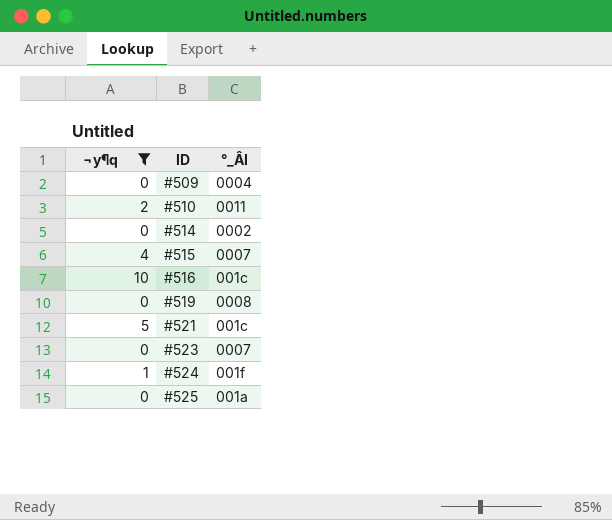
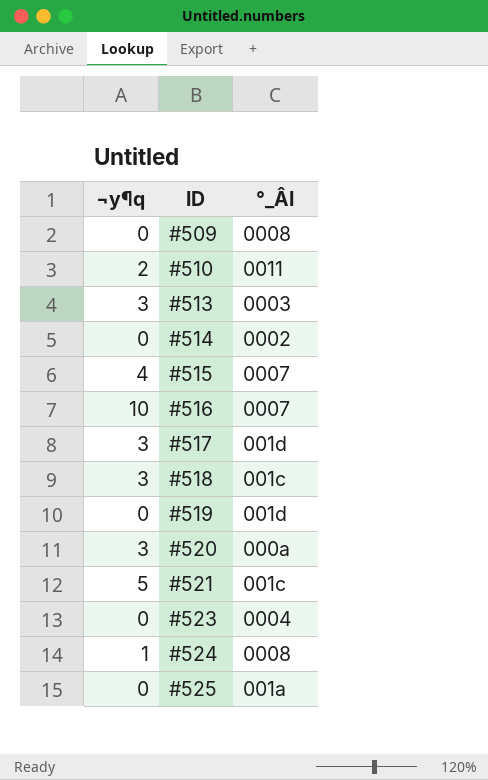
filter: ¬y¶q != 3 -> none
#509 | °_ÂI: 0004 -> 0008
#516 | °_ÂI: 001c -> 0007
#519 | °_ÂI: 0008 -> 001d
#523 | °_ÂI: 0007 -> 0004
#524 | °_ÂI: 001f -> 0008

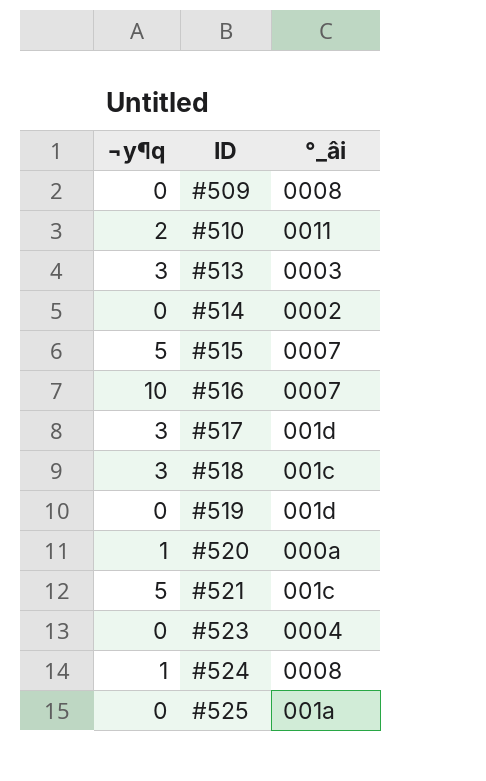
column name: °_ÂI -> °_âi
#515 | ¬y¶q: 4 -> 5
#520 | ¬y¶q: 3 -> 1

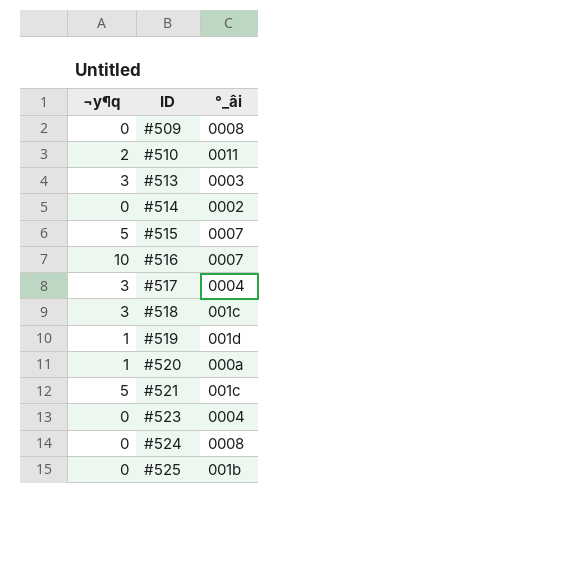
#517 | °_âi: 001d -> 0004
#519 | ¬y¶q: 0 -> 1
#524 | ¬y¶q: 1 -> 0
#525 | °_âi: 001a -> 001b

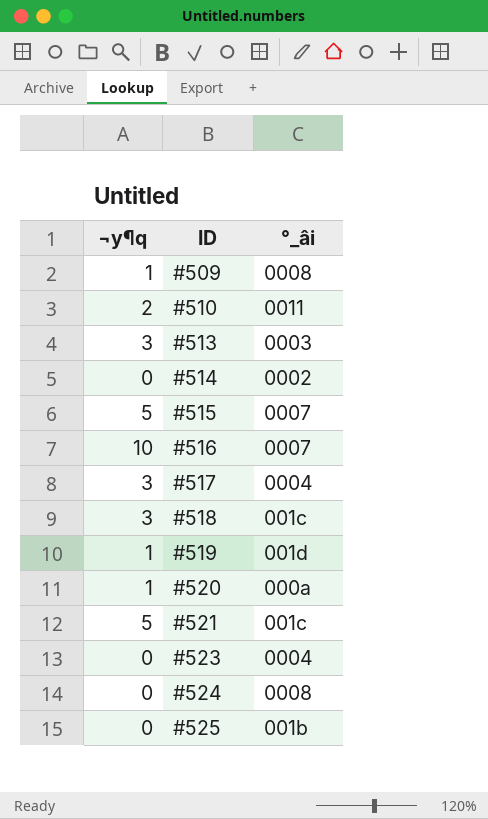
#509 | ¬y¶q: 0 -> 1

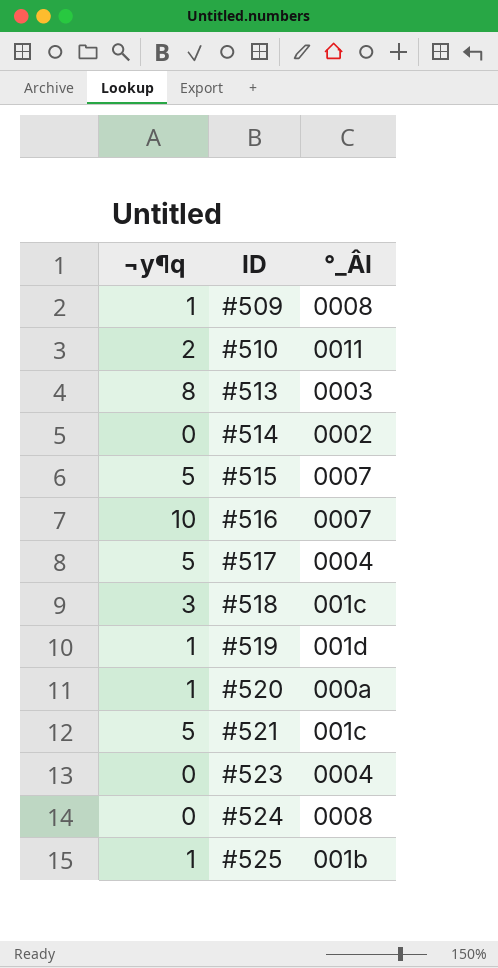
column name: °_âi -> °_ÂI
#513 | ¬y¶q: 3 -> 8
#517 | ¬y¶q: 3 -> 5
#525 | ¬y¶q: 0 -> 1

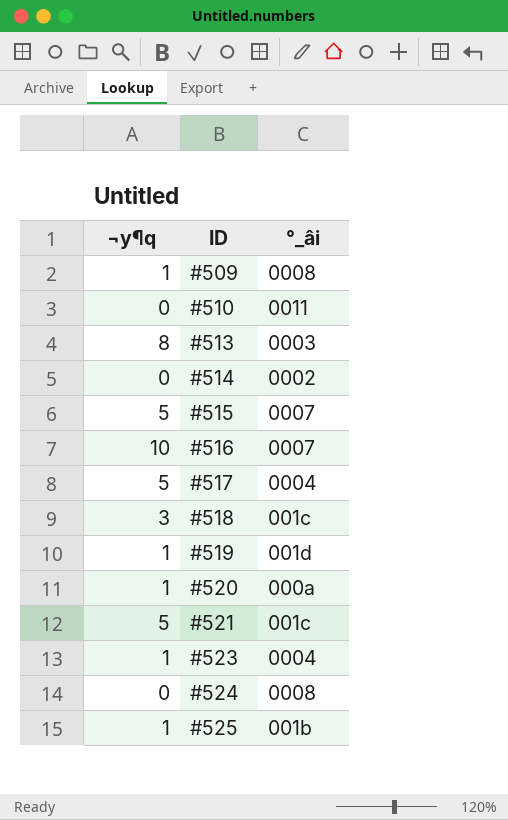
column name: °_ÂI -> °_âi
#510 | ¬y¶q: 2 -> 0
#523 | ¬y¶q: 0 -> 1

